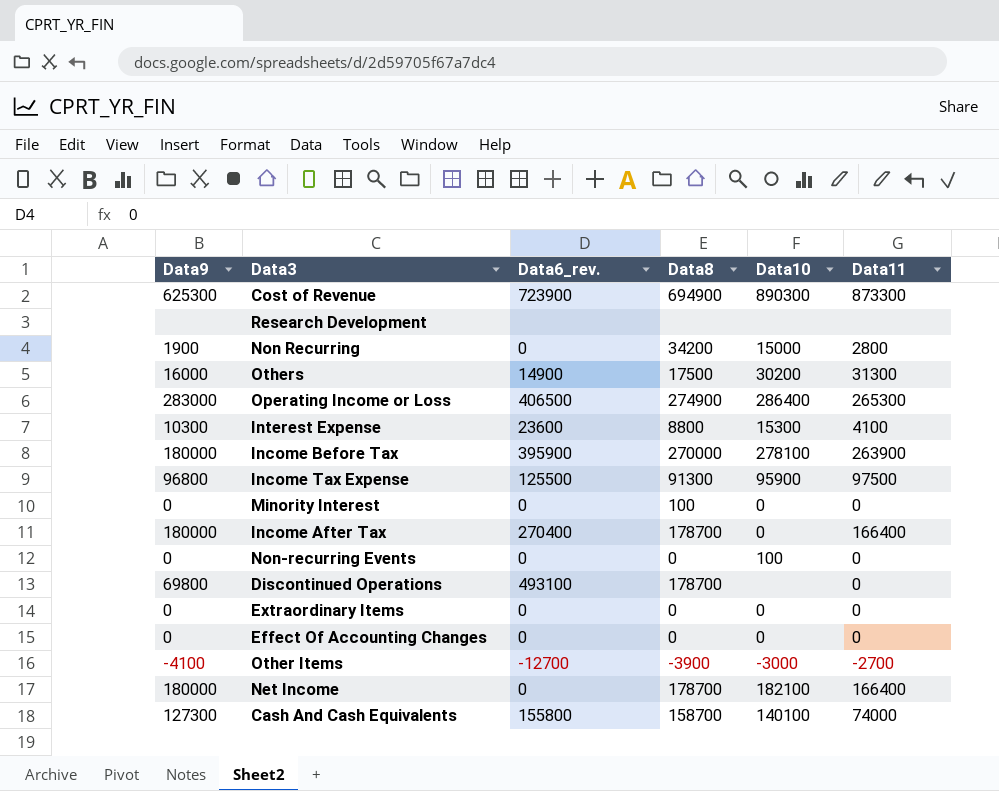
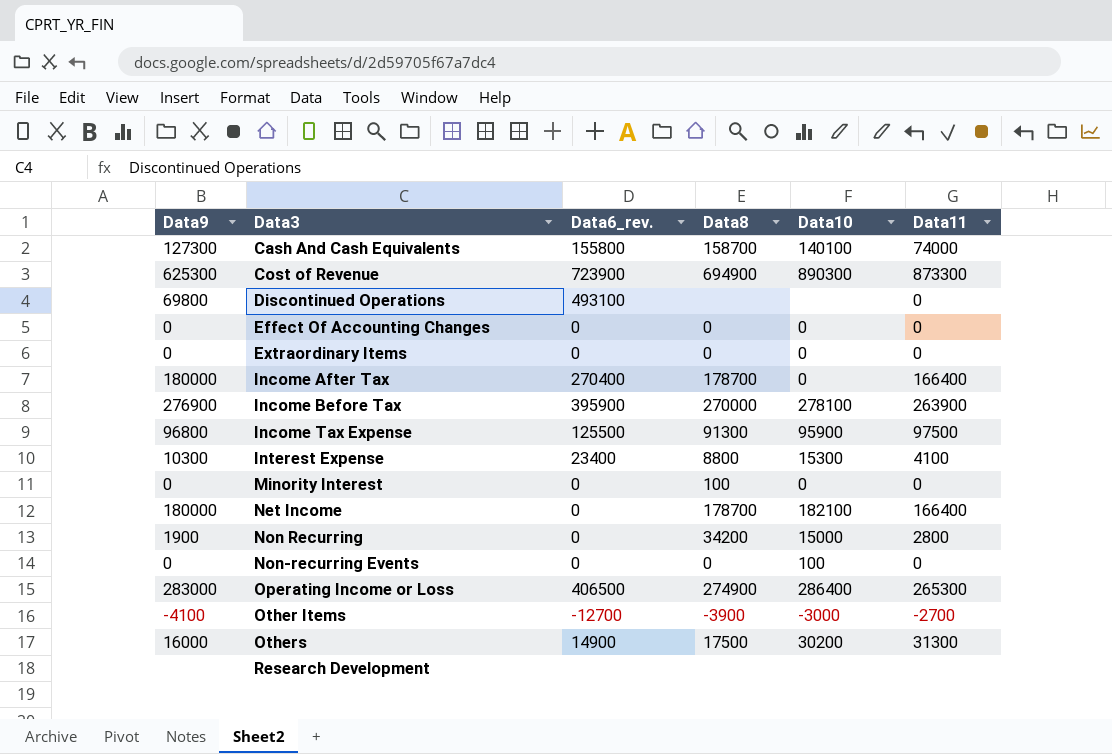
row order: none -> Data3 ascending
Discontinued Operations | Data8: 178700 -> none
Income Before Tax | Data9: 180000 -> 276900
Interest Expense | Data6_rev.: 23600 -> 23400

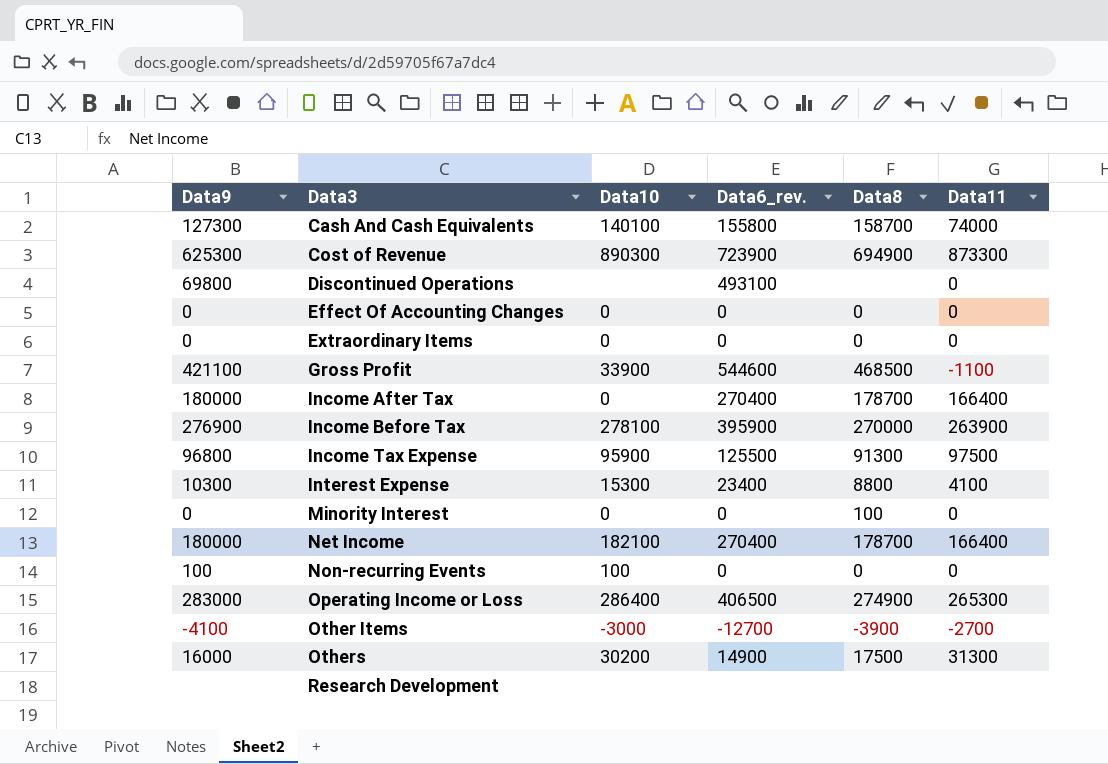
column Data10 | position: 5 -> 3
row Non Recurring: 1900 | 0 | 34200 | 15000 | 2800 -> none
row Gross Profit: none -> 421100 | 33900 | 544600 | 468500 | -1100
Net Income | Data6_rev.: 0 -> 270400
Non-recurring Events | Data9: 0 -> 100

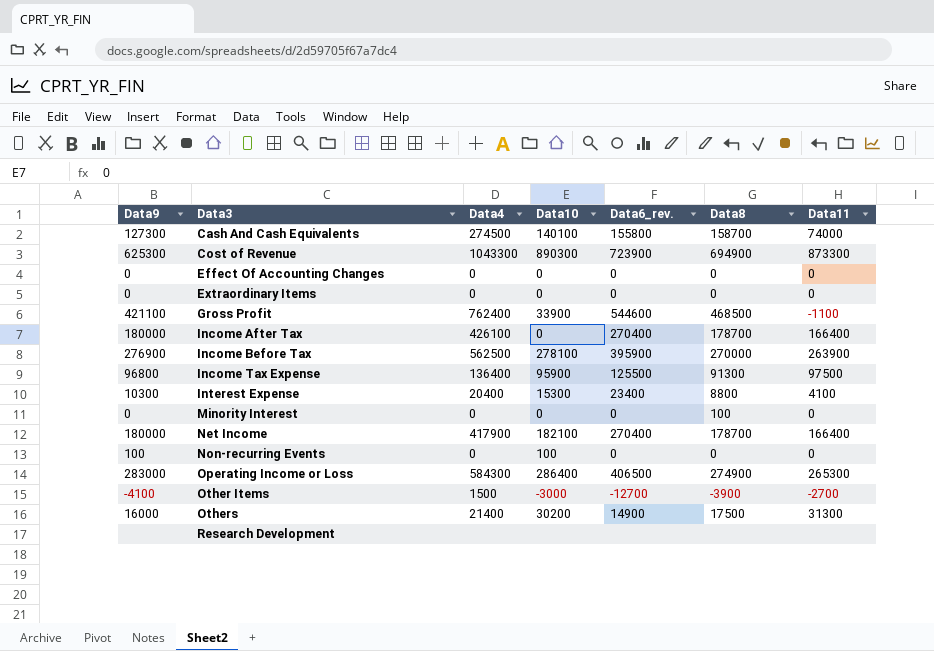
column Data4 | position: none -> 3
row Discontinued Operations: 69800 | none | 493100 | none | 0 -> none

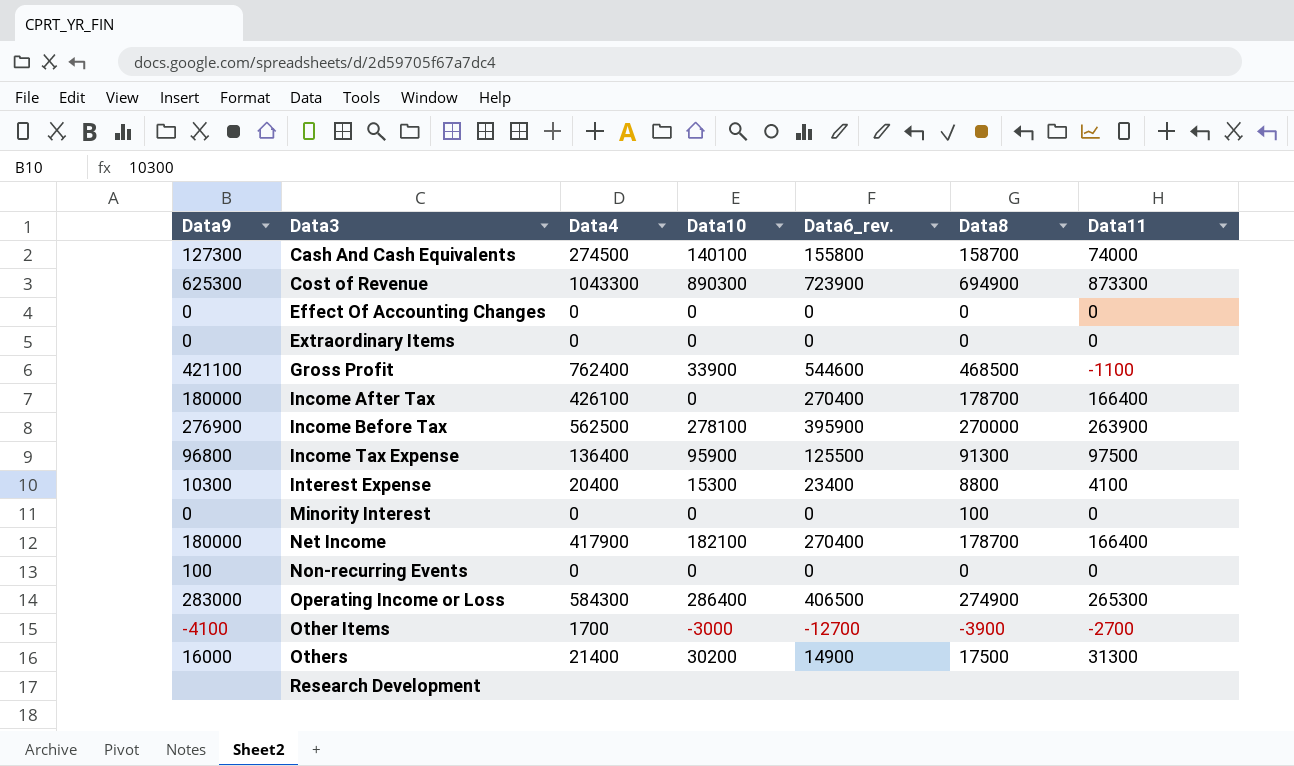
Non-recurring Events | Data10: 100 -> 0
Other Items | Data4: 1500 -> 1700

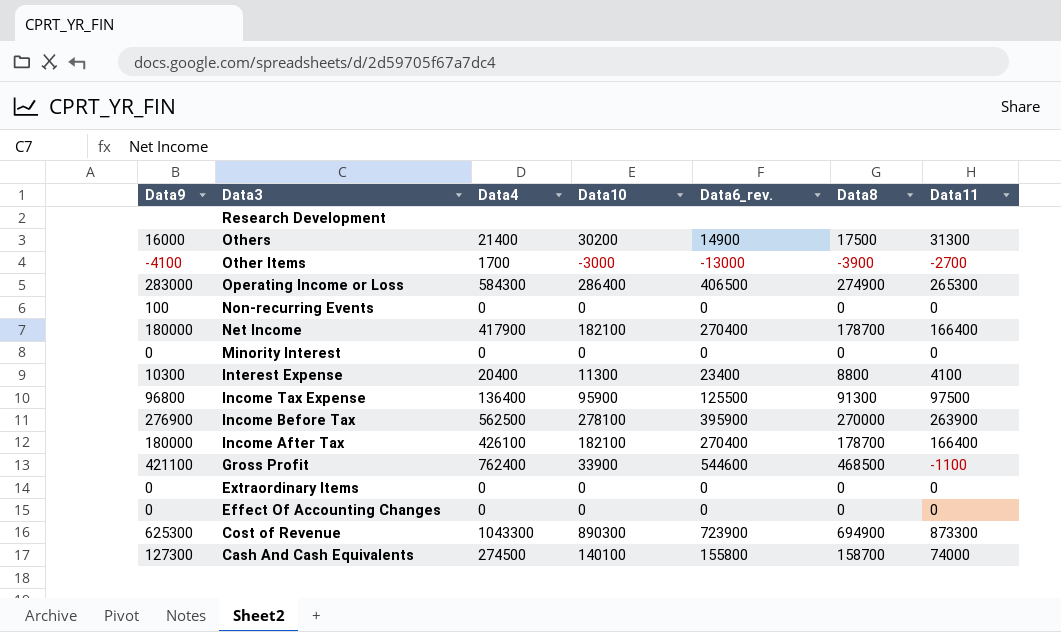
row order: Data3 ascending -> Data3 descending
Other Items | Data6_rev.: -12700 -> -13000
Minority Interest | Data8: 100 -> 0
Interest Expense | Data10: 15300 -> 11300
Income After Tax | Data10: 0 -> 182100

